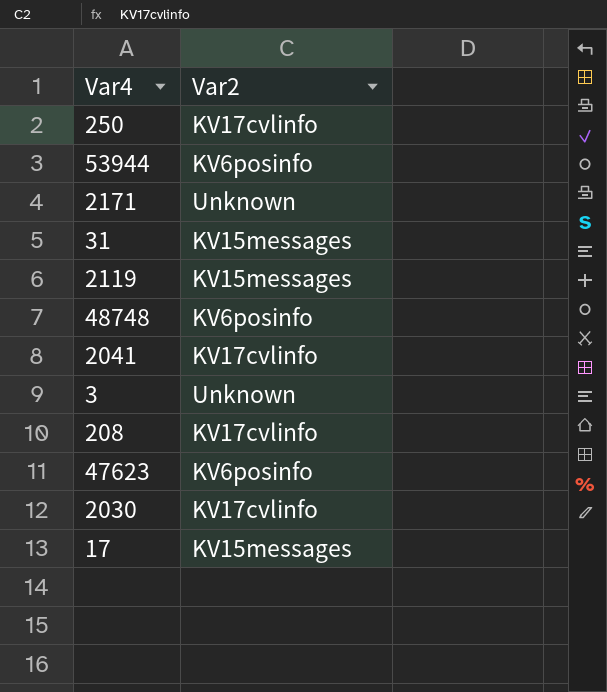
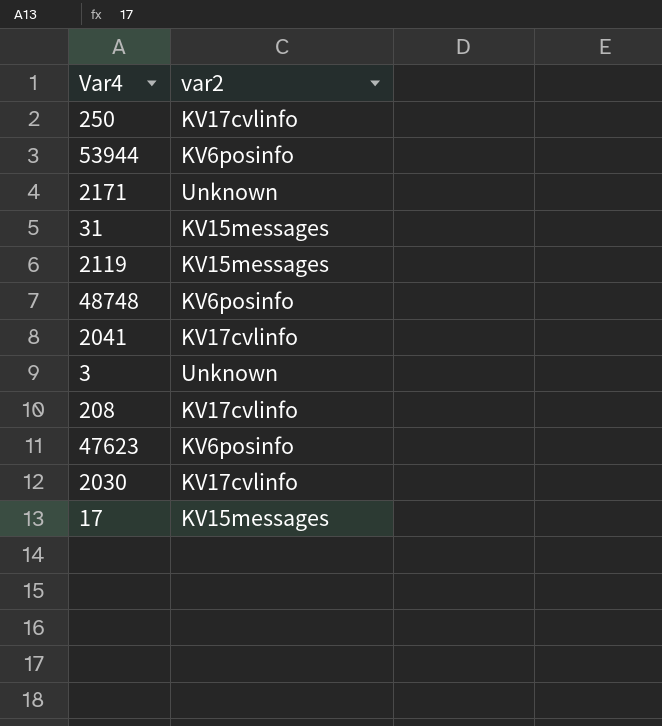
column name: Var2 -> var2

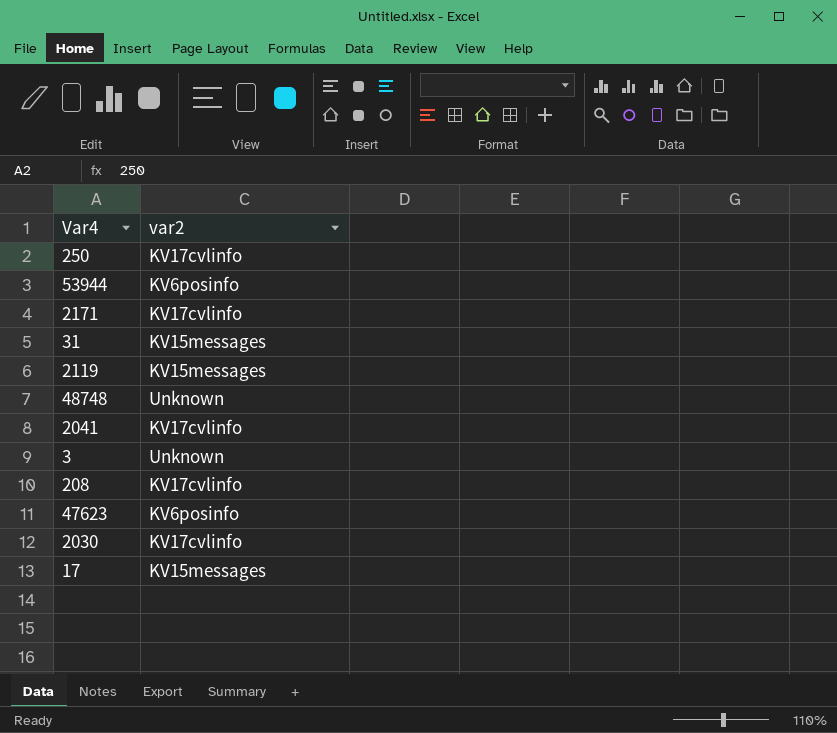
2171 | var2: Unknown -> KV17cvlinfo
48748 | var2: KV6posinfo -> Unknown

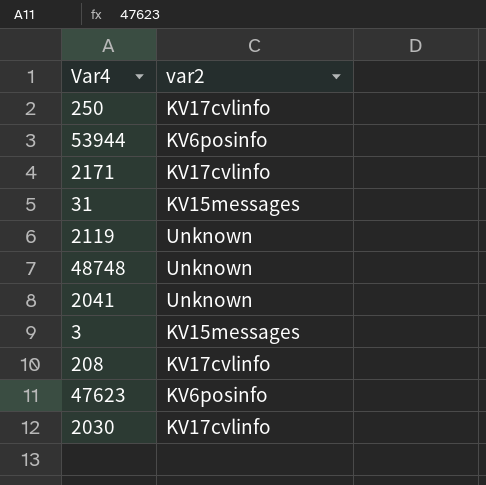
row 17: KV15messages -> none
2119 | var2: KV15messages -> Unknown
2041 | var2: KV17cvlinfo -> Unknown
3 | var2: Unknown -> KV15messages

